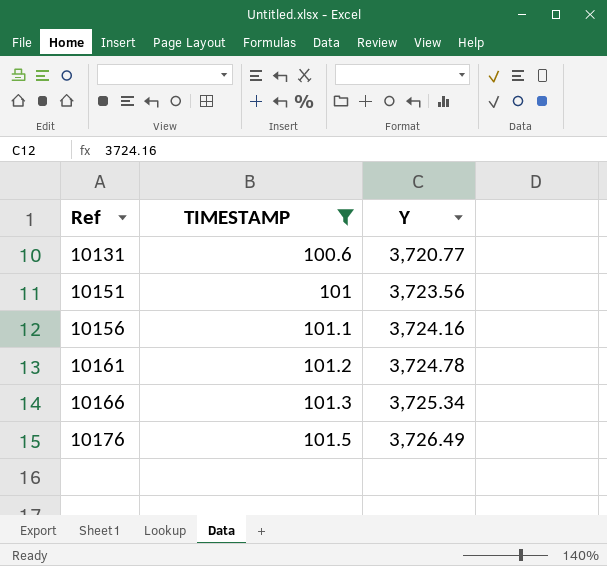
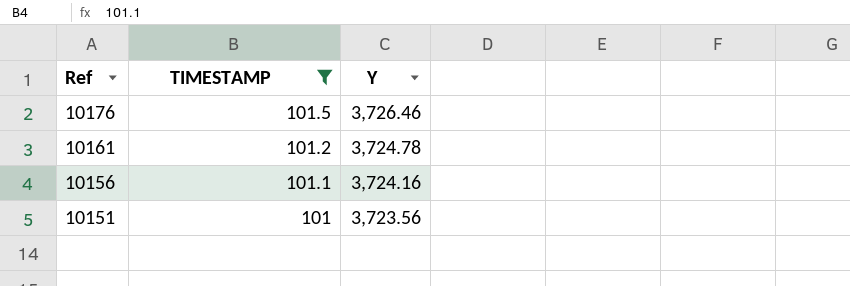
row order: Ref ascending -> Ref descending
row 10131: 100.6 | 3,720.77 -> none
row 10166: 101.3 | 3,725.34 -> none
10176 | Y: 3,726.49 -> 3,726.46

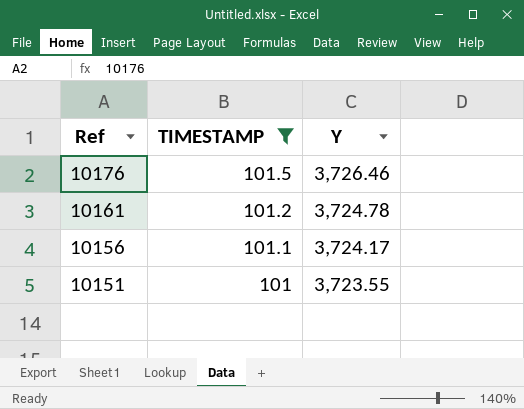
10156 | Y: 3,724.16 -> 3,724.17
10151 | Y: 3,723.56 -> 3,723.55

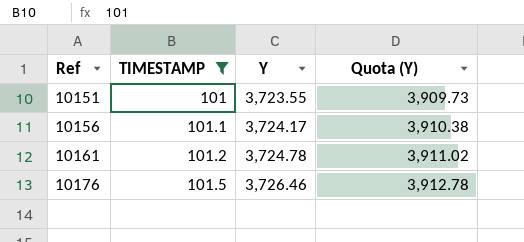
row order: Ref descending -> Ref ascending
column Quota (Y) | formula: none -> [Y] * 1.05

